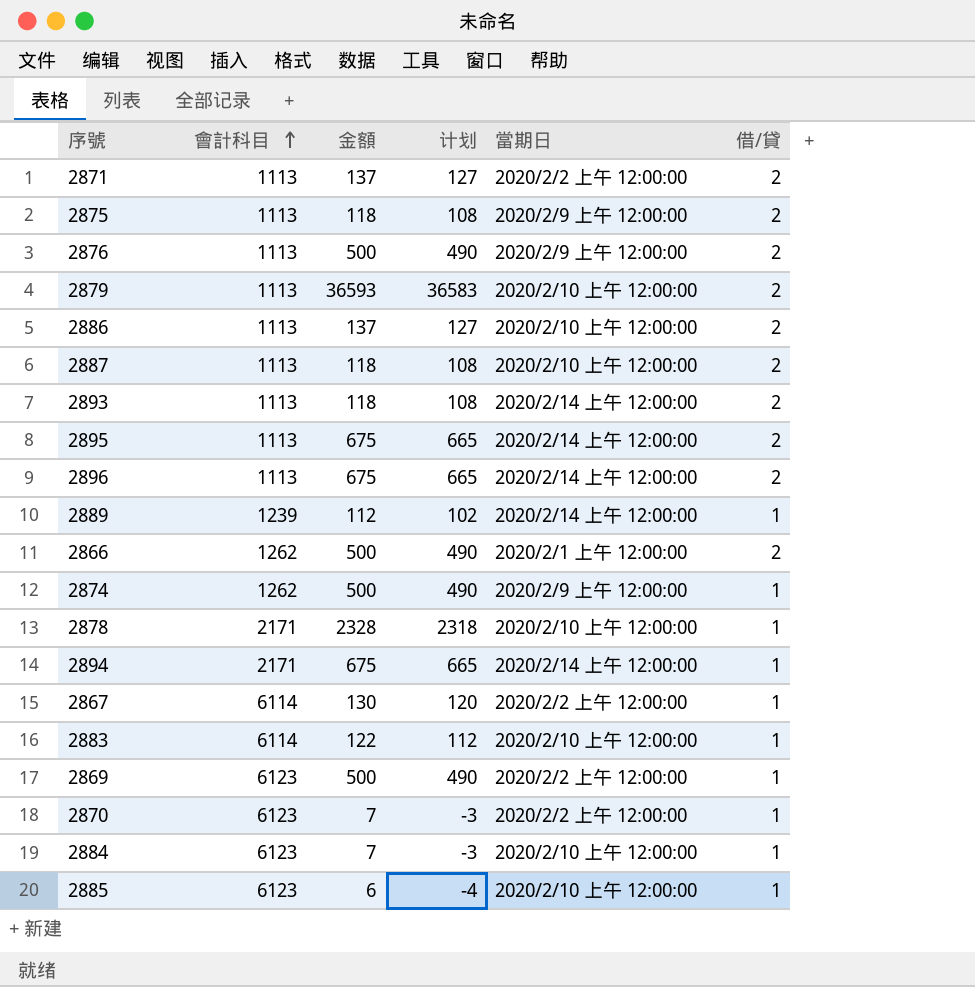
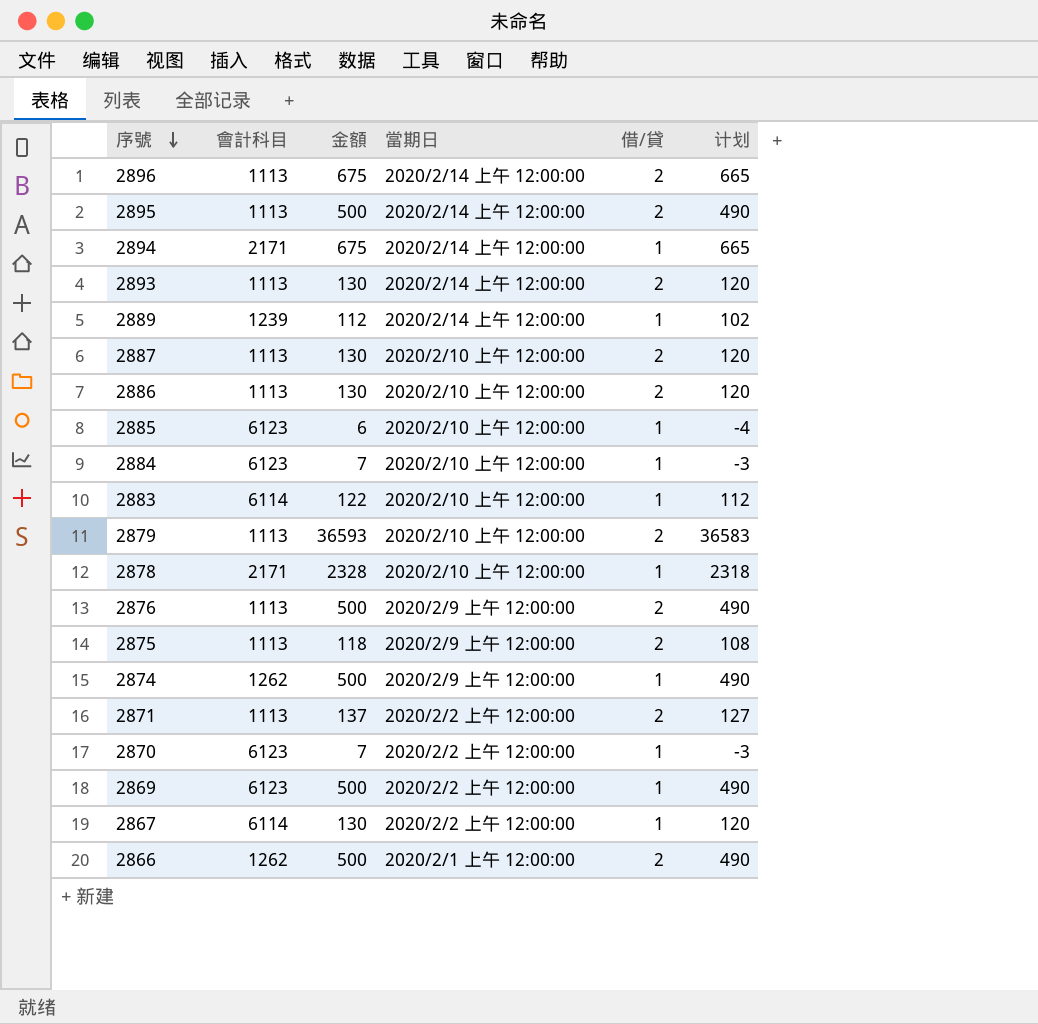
row order: 會計科目 ascending -> 序號 descending
column 计划 | position: 4 -> 6
2895 | 金額: 675 -> 500
2895 | 计划: 665 -> 490
2893 | 金額: 118 -> 130
2893 | 计划: 108 -> 120
2887 | 金額: 118 -> 130
2887 | 计划: 108 -> 120
2886 | 金額: 137 -> 130
2886 | 计划: 127 -> 120

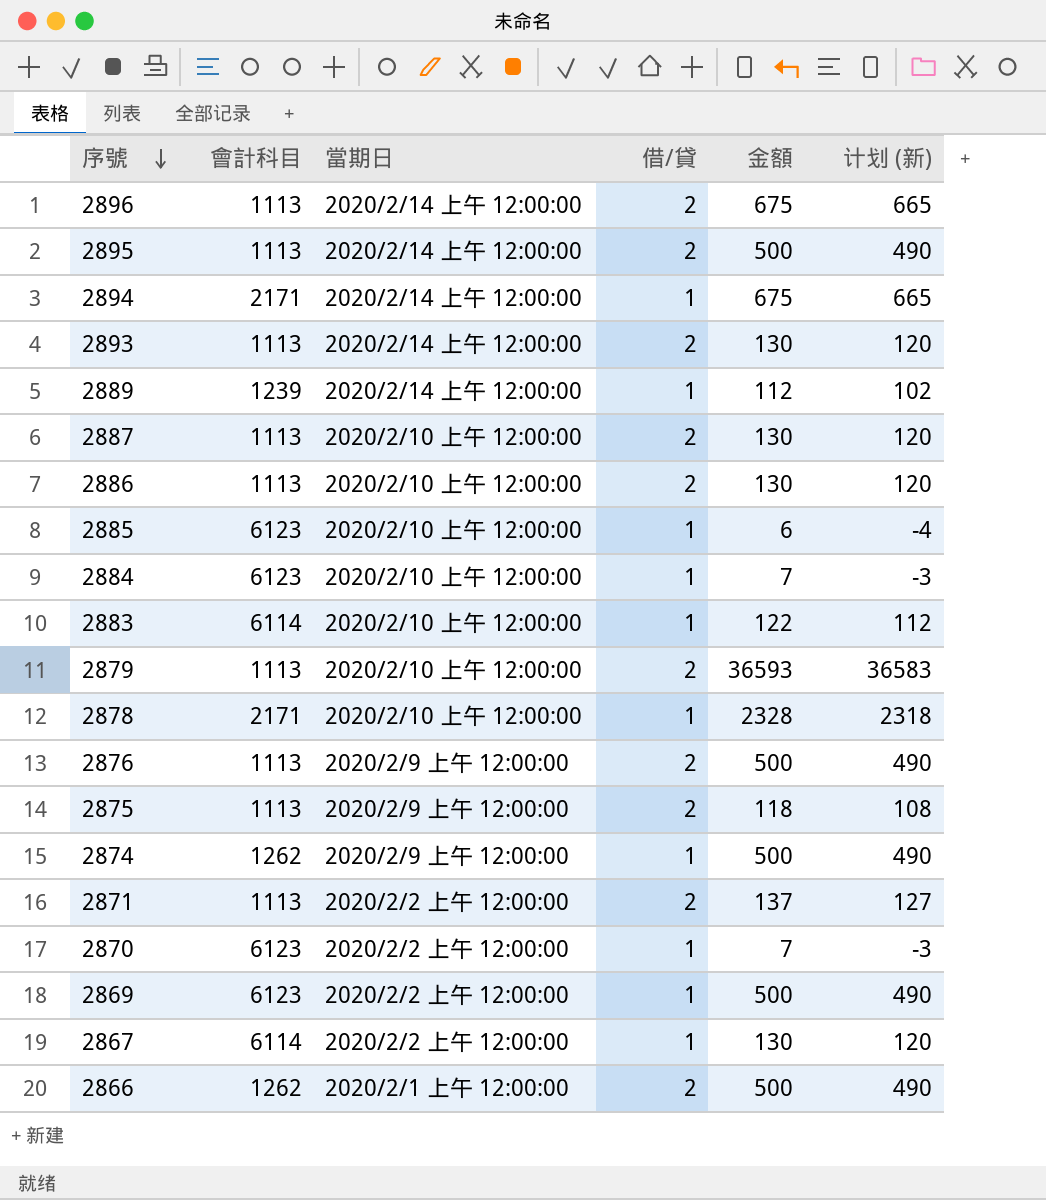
column 金額 | position: 3 -> 5
column name: 计划 -> 计划 (新)

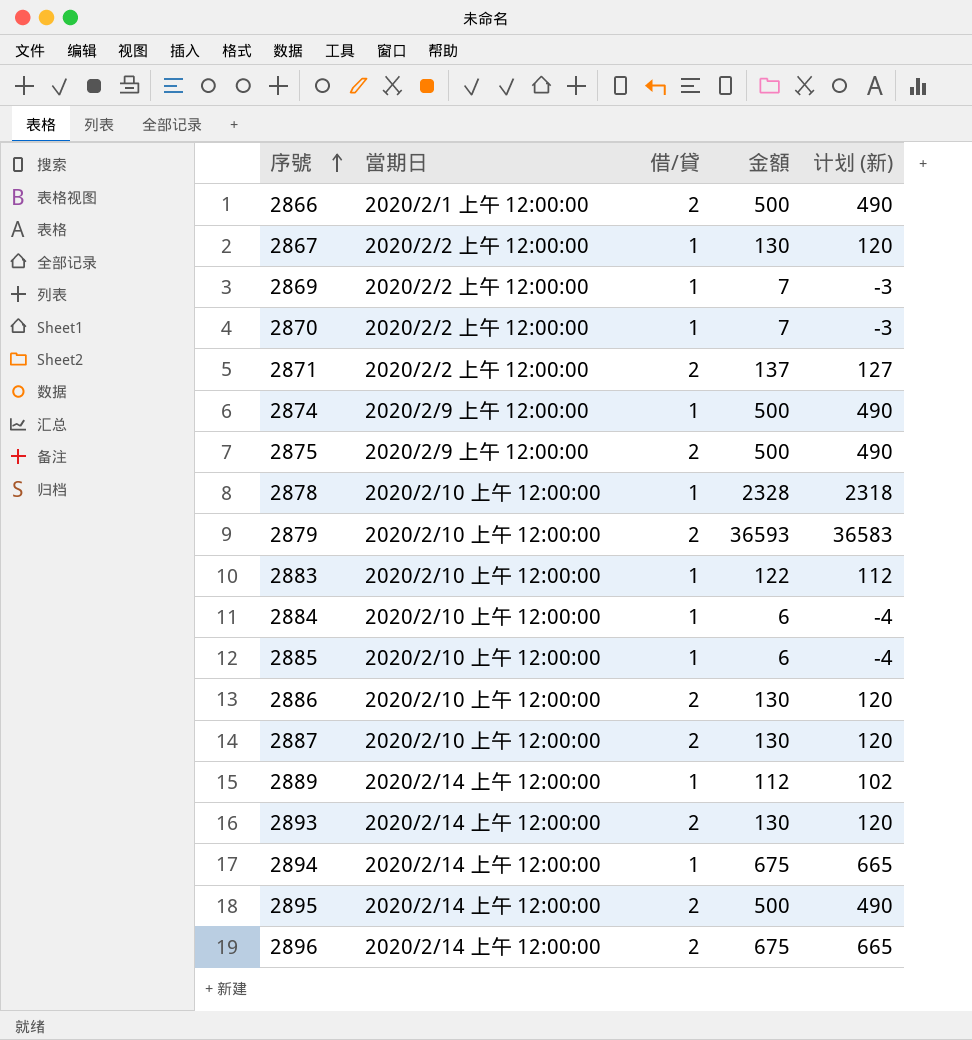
row order: 序號 descending -> 序號 ascending
column 會計科目 | position: 2 -> none
row 2876: 1113 | 2020/2/9 上午 12:00:00 | 2 | 500 | 490 -> none
2869 | 金額: 500 -> 7
2869 | 计划 (新): 490 -> -3
2875 | 金額: 118 -> 500
2875 | 计划 (新): 108 -> 490
2884 | 金額: 7 -> 6
2884 | 计划 (新): -3 -> -4

